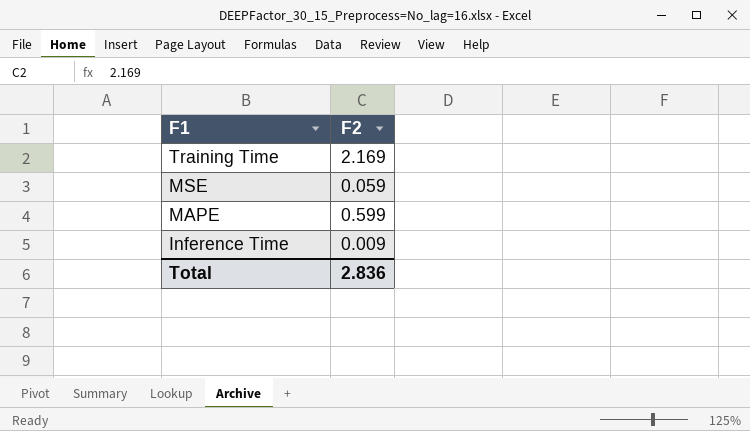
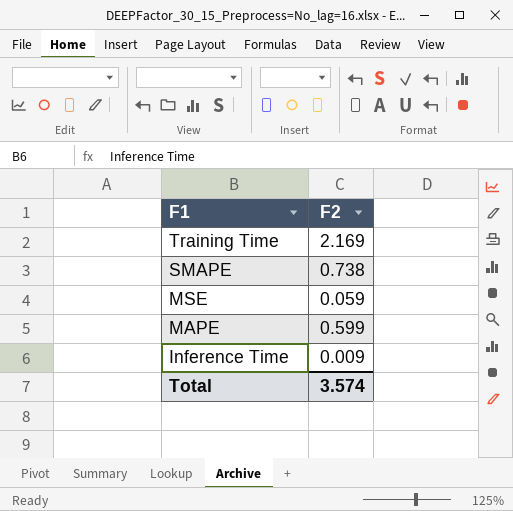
row SMAPE: none -> 0.738
Total | F2: 2.836 -> 3.574

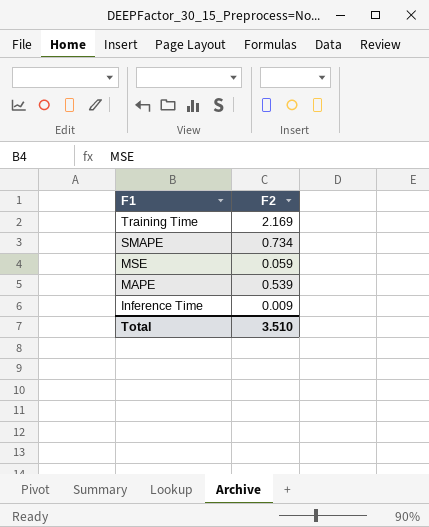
SMAPE | F2: 0.738 -> 0.734
MAPE | F2: 0.599 -> 0.539
Total | F2: 3.574 -> 3.510

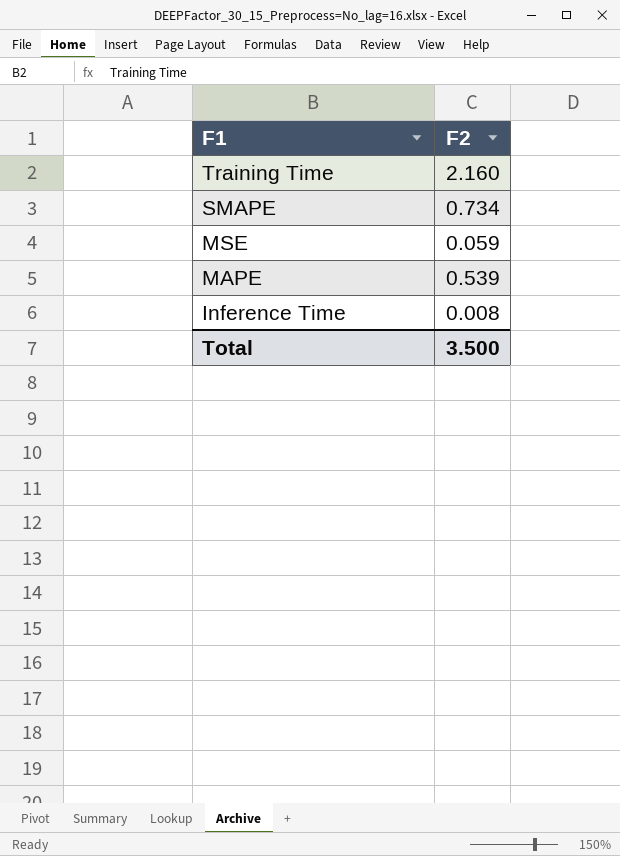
Training Time | F2: 2.169 -> 2.160
Inference Time | F2: 0.009 -> 0.008
Total | F2: 3.510 -> 3.500

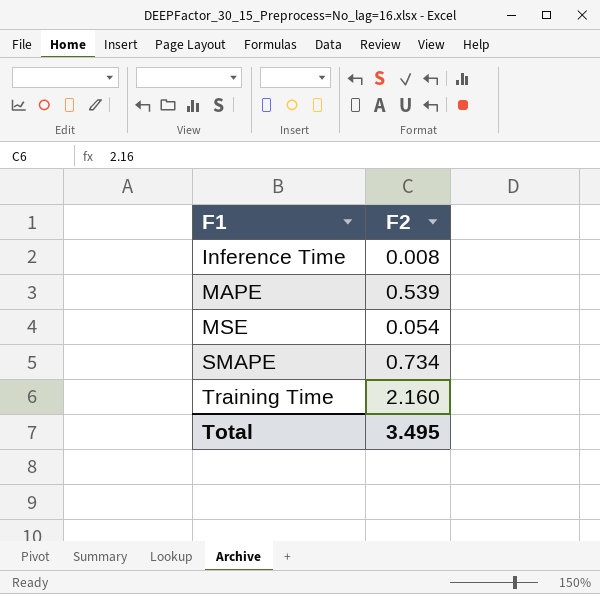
row order: F1 descending -> F1 ascending
MSE | F2: 0.059 -> 0.054
Total | F2: 3.500 -> 3.495

